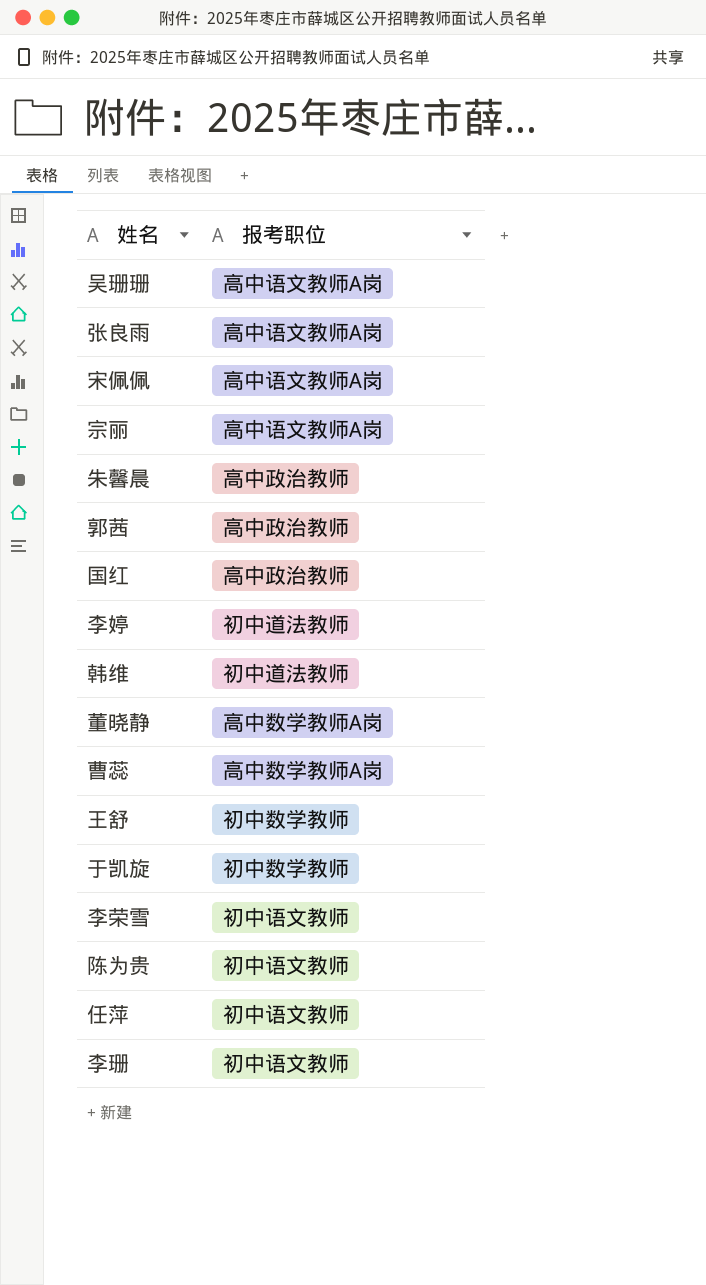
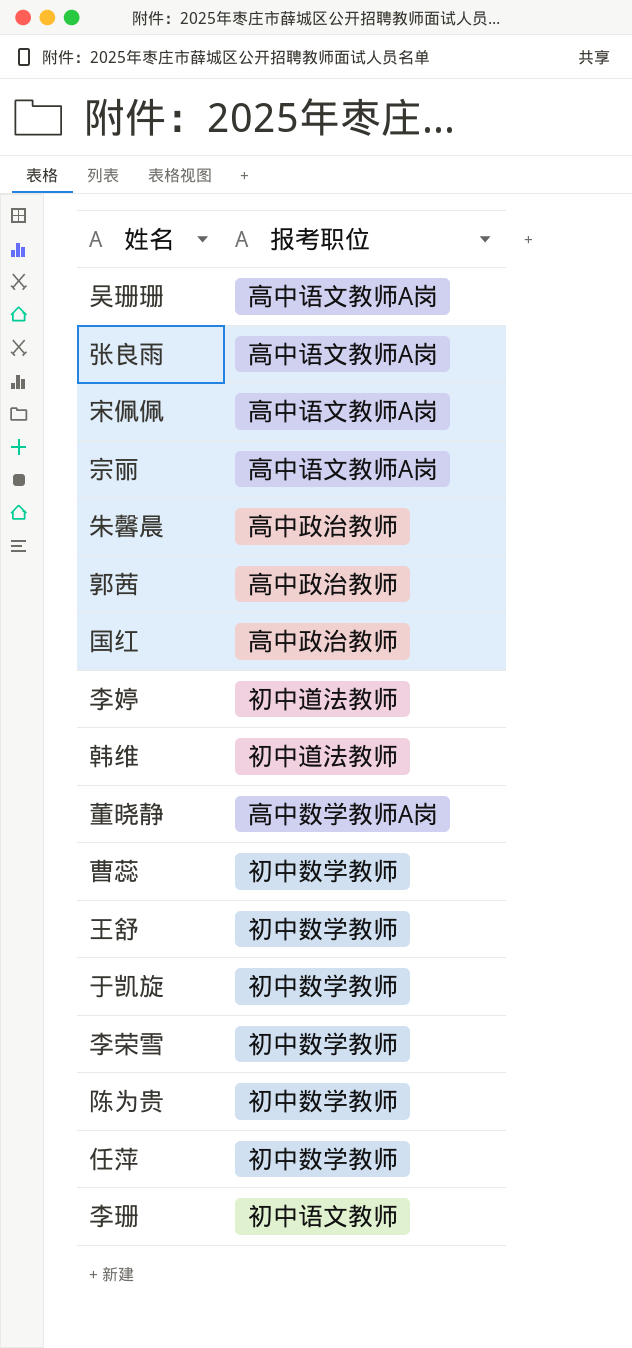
曹蕊 | 报考职位: 高中数学教师A岗 -> 初中数学教师
李荣雪 | 报考职位: 初中语文教师 -> 初中数学教师
陈为贵 | 报考职位: 初中语文教师 -> 初中数学教师
任萍 | 报考职位: 初中语文教师 -> 初中数学教师

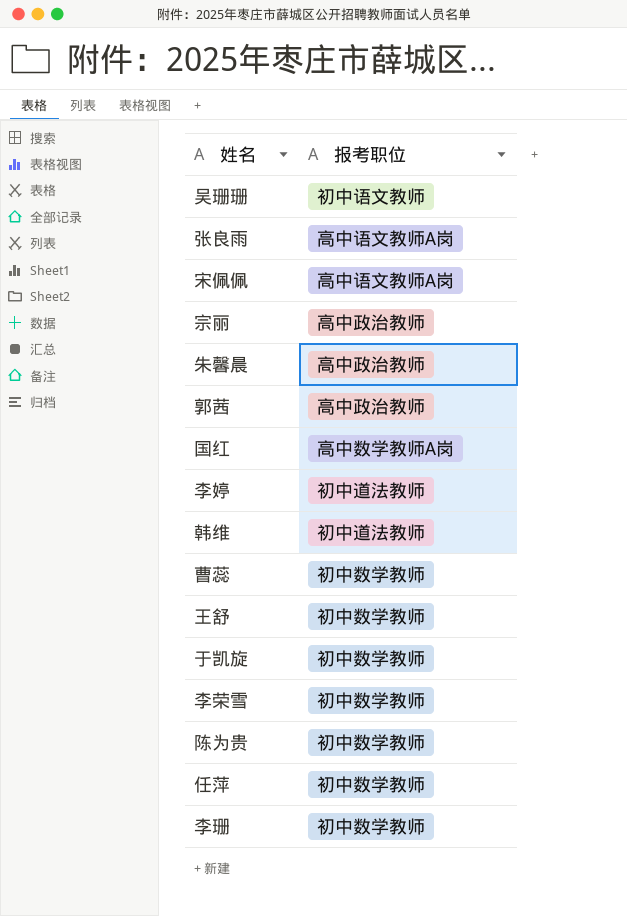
row 董晓静: 高中数学教师A岗 -> none
吴珊珊 | 报考职位: 高中语文教师A岗 -> 初中语文教师
宗丽 | 报考职位: 高中语文教师A岗 -> 高中政治教师
国红 | 报考职位: 高中政治教师 -> 高中数学教师A岗
李珊 | 报考职位: 初中语文教师 -> 初中数学教师

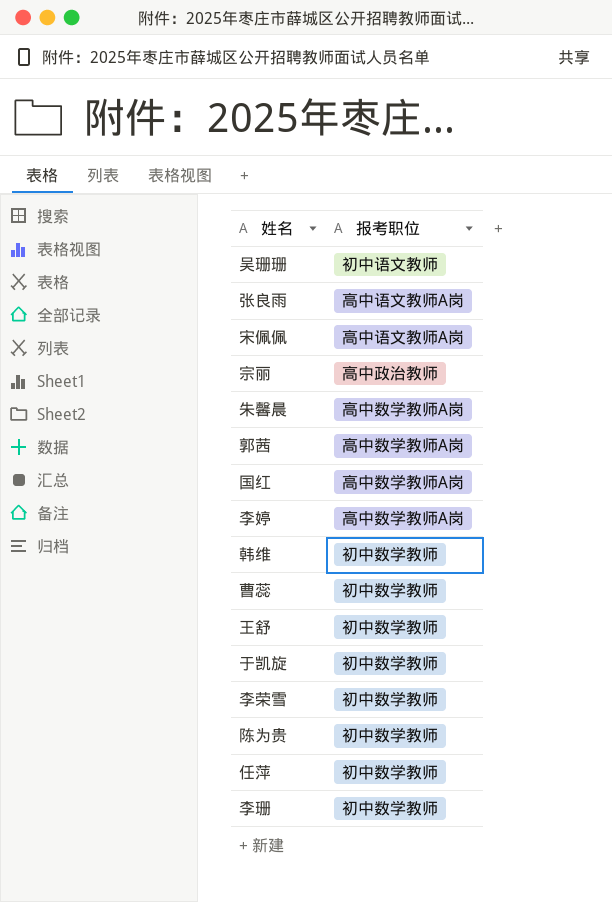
朱馨晨 | 报考职位: 高中政治教师 -> 高中数学教师A岗
郭茜 | 报考职位: 高中政治教师 -> 高中数学教师A岗
李婷 | 报考职位: 初中道法教师 -> 高中数学教师A岗
韩维 | 报考职位: 初中道法教师 -> 初中数学教师

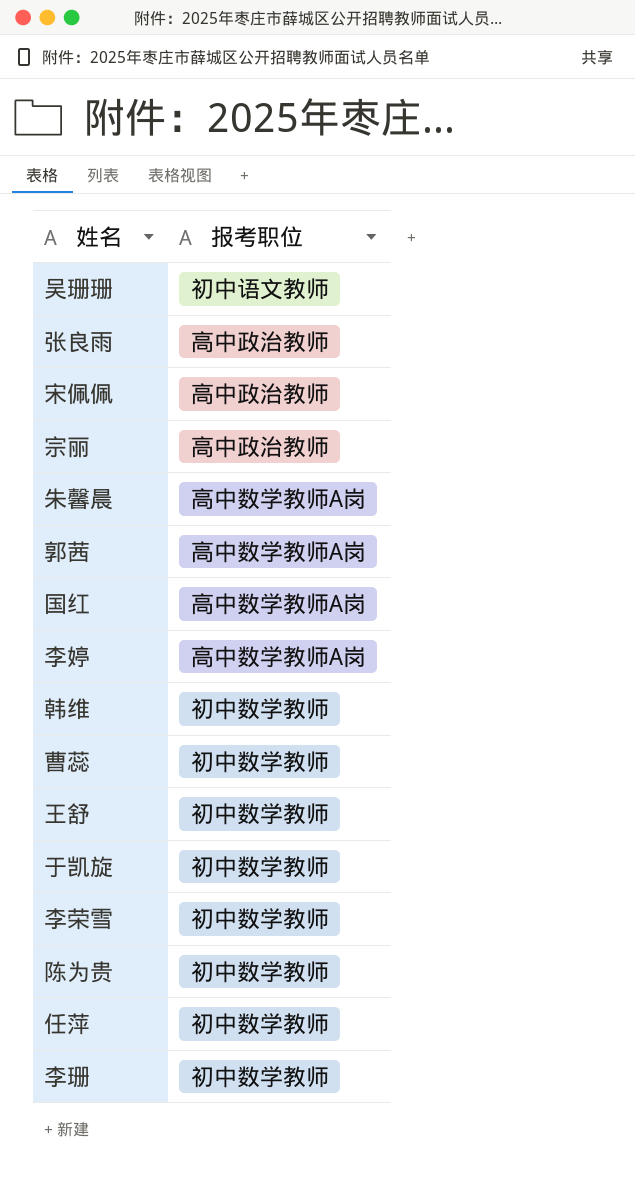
张良雨 | 报考职位: 高中语文教师A岗 -> 高中政治教师
宋佩佩 | 报考职位: 高中语文教师A岗 -> 高中政治教师

